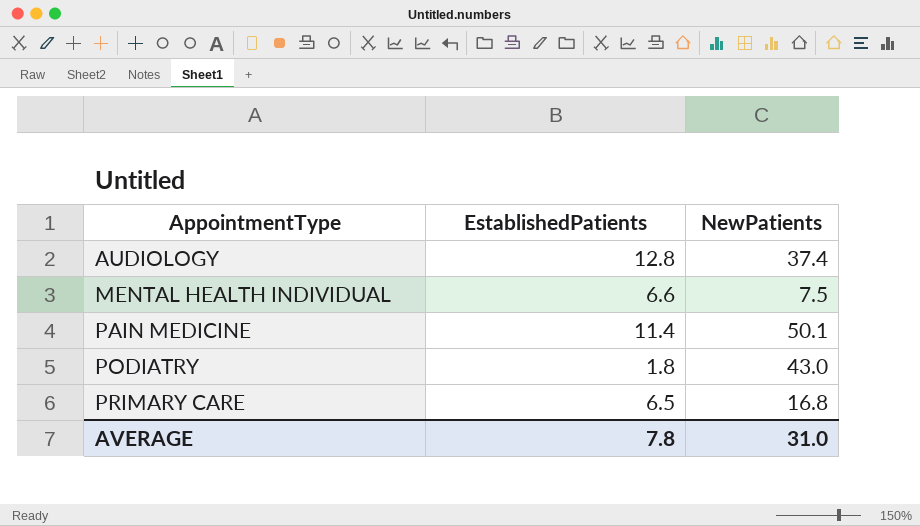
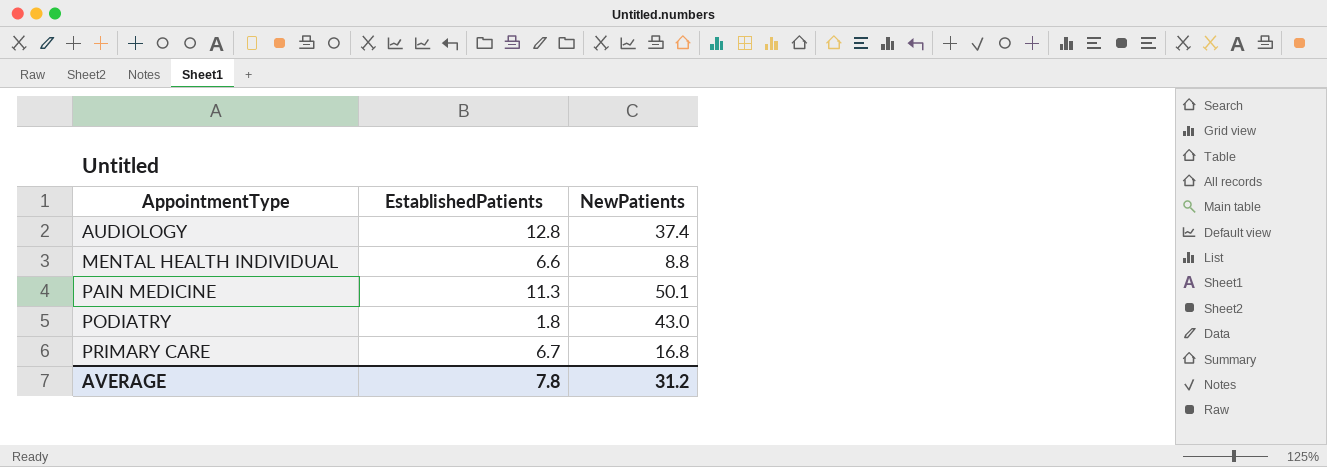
MENTAL HEALTH INDIVIDUAL | NewPatients: 7.5 -> 8.8
PAIN MEDICINE | EstablishedPatients: 11.4 -> 11.3
PRIMARY CARE | EstablishedPatients: 6.5 -> 6.7
AVERAGE | NewPatients: 31.0 -> 31.2

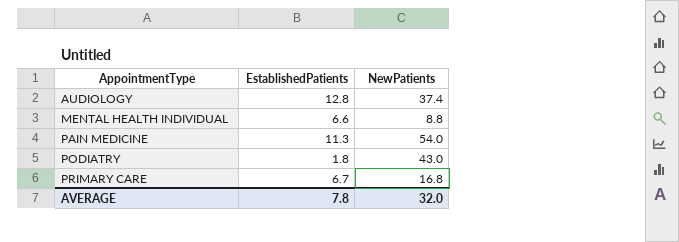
PAIN MEDICINE | NewPatients: 50.1 -> 54.0
AVERAGE | NewPatients: 31.2 -> 32.0

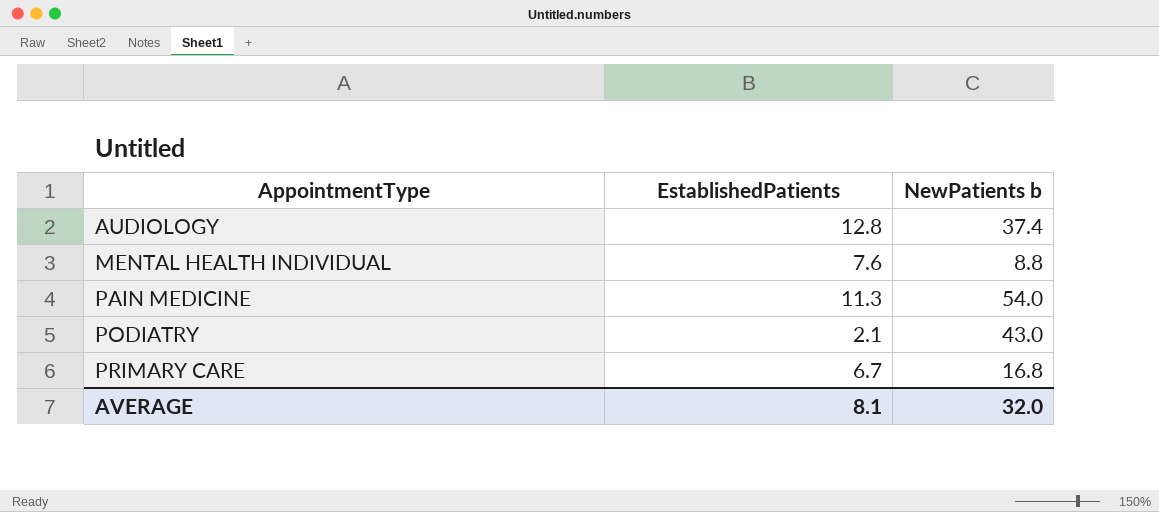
column name: NewPatients -> NewPatients b
MENTAL HEALTH INDIVIDUAL | EstablishedPatients: 6.6 -> 7.6
PODIATRY | EstablishedPatients: 1.8 -> 2.1
AVERAGE | EstablishedPatients: 7.8 -> 8.1

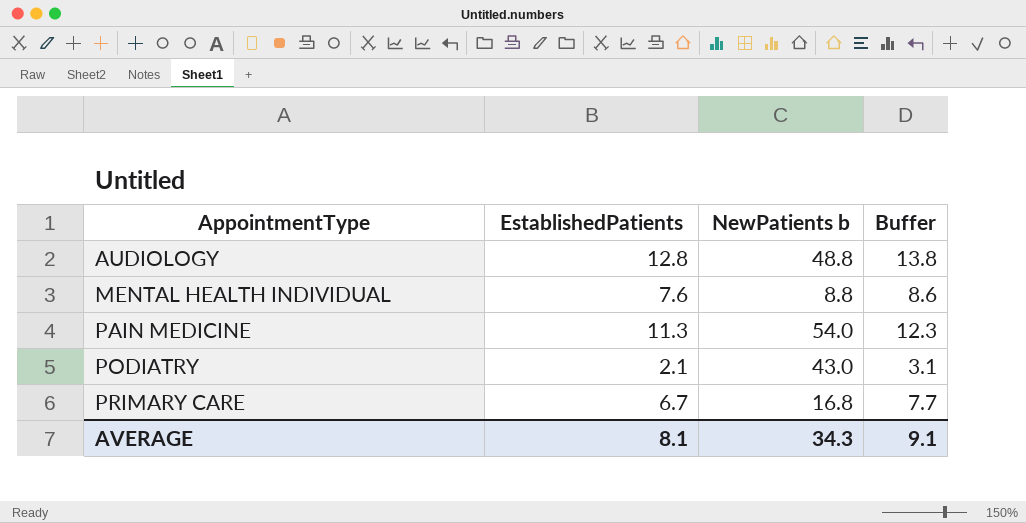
column Buffer | formula: none -> [EstablishedPatients] + 1
AUDIOLOGY | NewPatients b: 37.4 -> 48.8
AVERAGE | NewPatients b: 32.0 -> 34.3

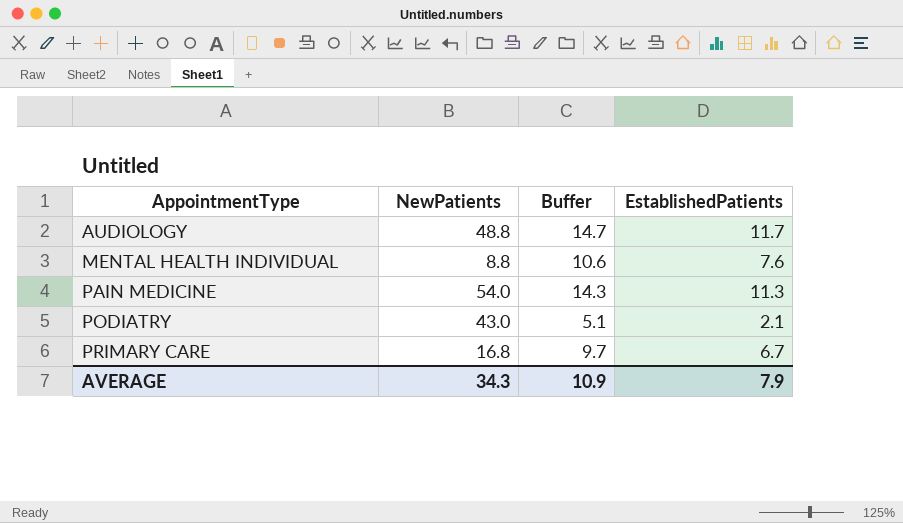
column name: NewPatients b -> NewPatients
column Buffer | formula: [EstablishedPatients] + 1 -> [EstablishedPatients] + 3
column EstablishedPatients | position: 2 -> 4
AUDIOLOGY | EstablishedPatients: 12.8 -> 11.7
AVERAGE | Buffer: 9.1 -> 10.9
AVERAGE | EstablishedPatients: 8.1 -> 7.9

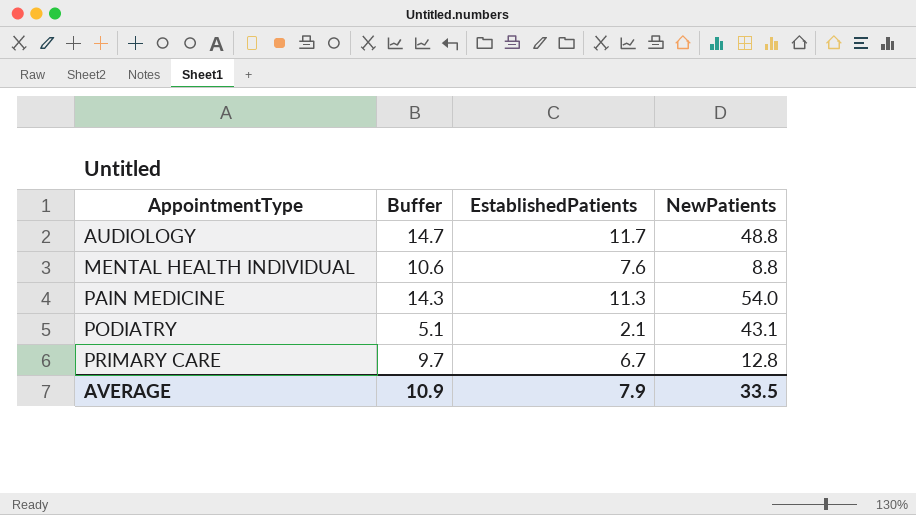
column NewPatients | position: 2 -> 4
PODIATRY | NewPatients: 43.0 -> 43.1
PRIMARY CARE | NewPatients: 16.8 -> 12.8
AVERAGE | NewPatients: 34.3 -> 33.5

